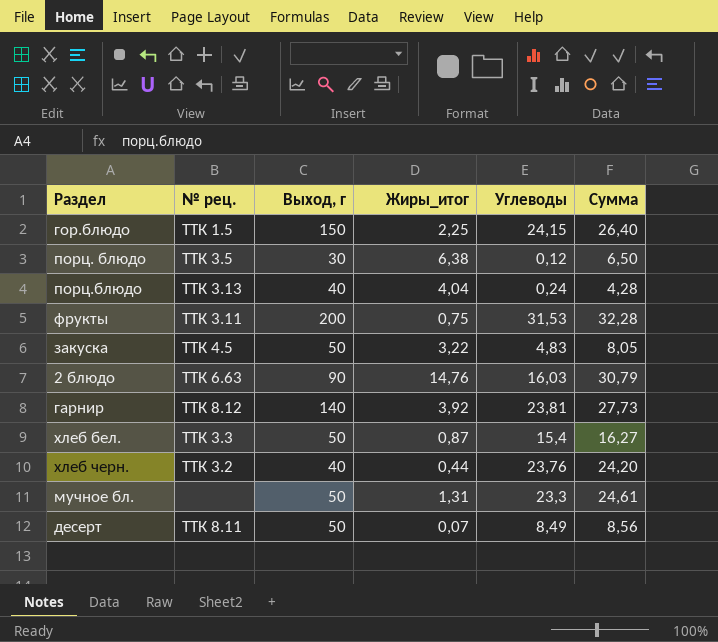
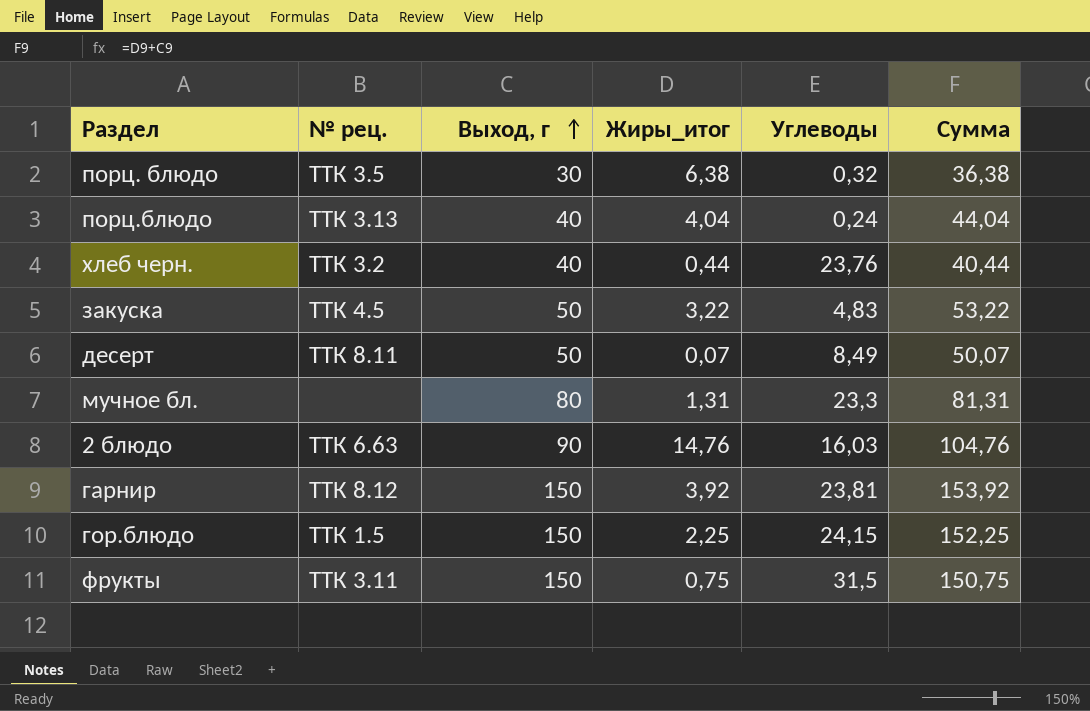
row order: none -> Выход, г ascending
column Сумма | formula: [Жиры_итог] + [Углеводы] -> [Выход, г] + [Жиры_итог]
row хлеб бел.: ТТК 3.3 | 50 | 0,87 | 15,4 | 16,27 -> none
порц. блюдо | Углеводы: 0,12 -> 0,32
мучное бл. | Выход, г: 50 -> 80
гарнир | Выход, г: 140 -> 150
фрукты | Выход, г: 200 -> 150
фрукты | Углеводы: 31,53 -> 31,5

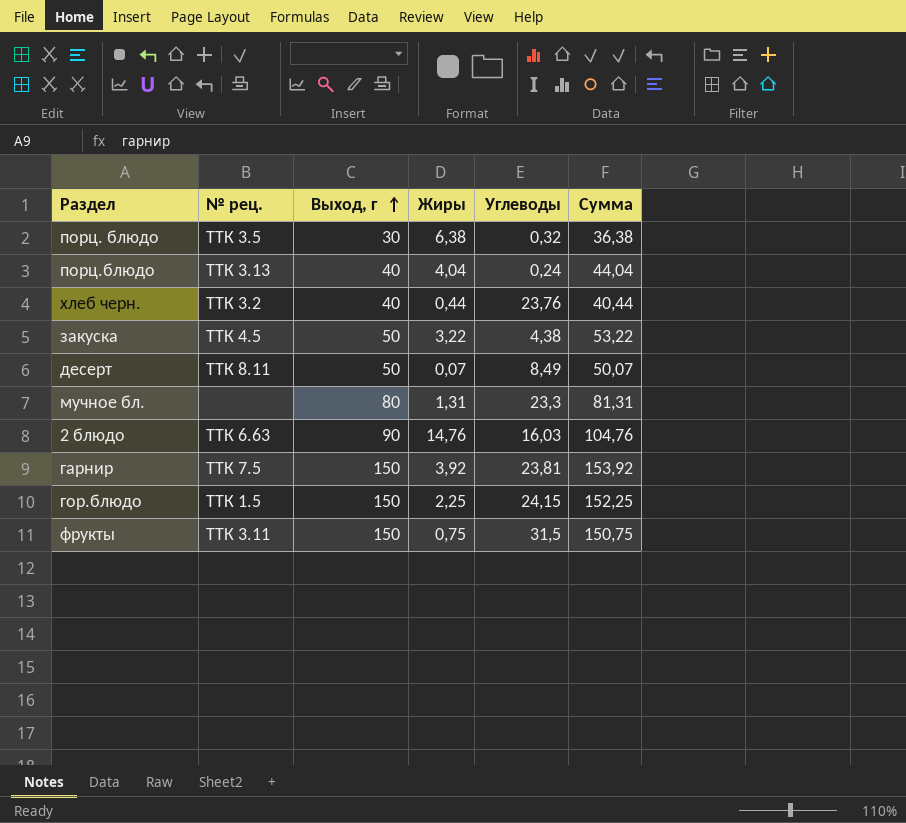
column name: Жиры_итог -> Жиры
закуска | Углеводы: 4,83 -> 4,38
гарнир | № рец.: ТТК 8.12 -> ТТК 7.5

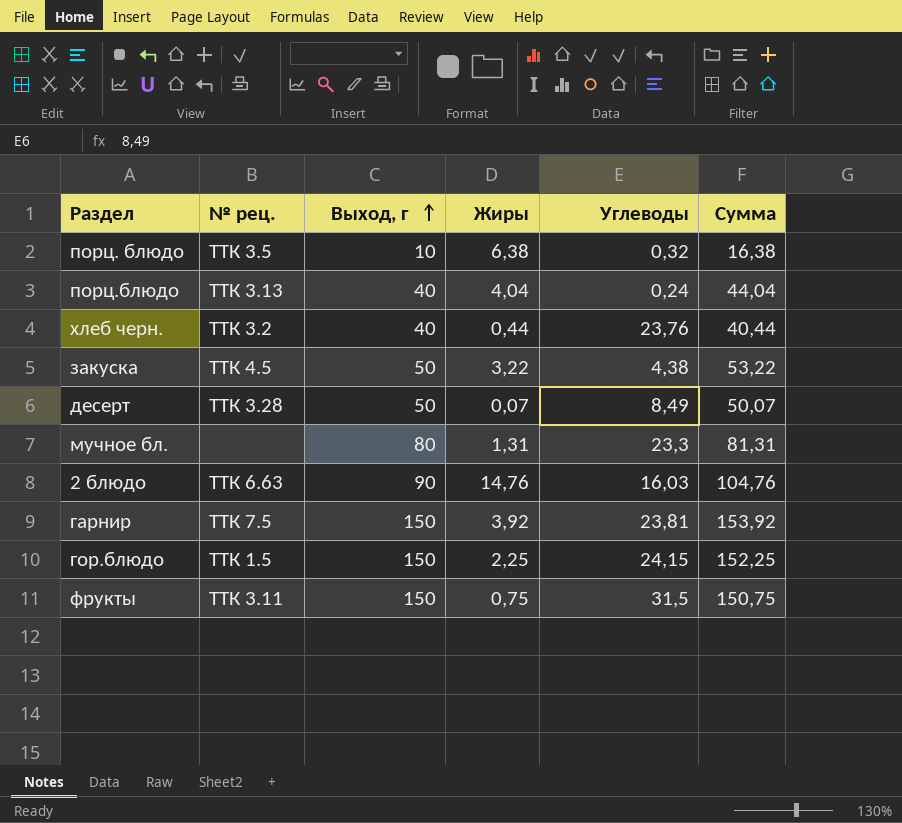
порц. блюдо | Выход, г: 30 -> 10
порц. блюдо | Сумма: 36,38 -> 16,38
десерт | № рец.: ТТК 8.11 -> ТТК 3.28

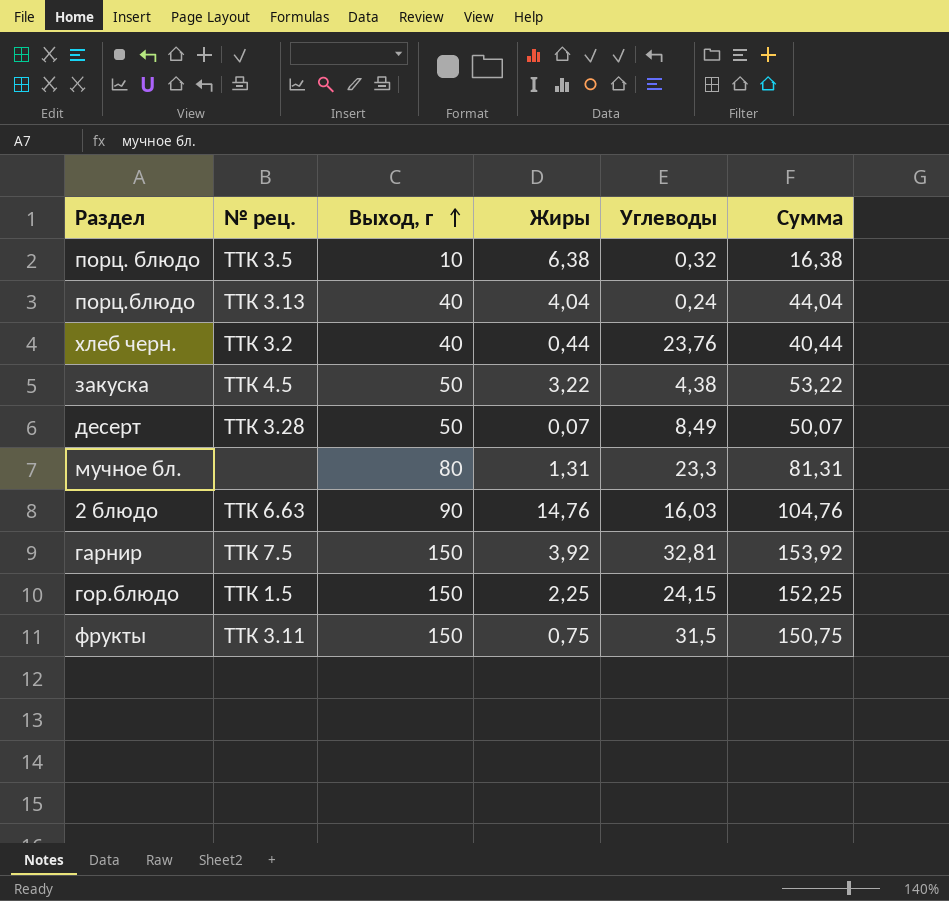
гарнир | Углеводы: 23,81 -> 32,81

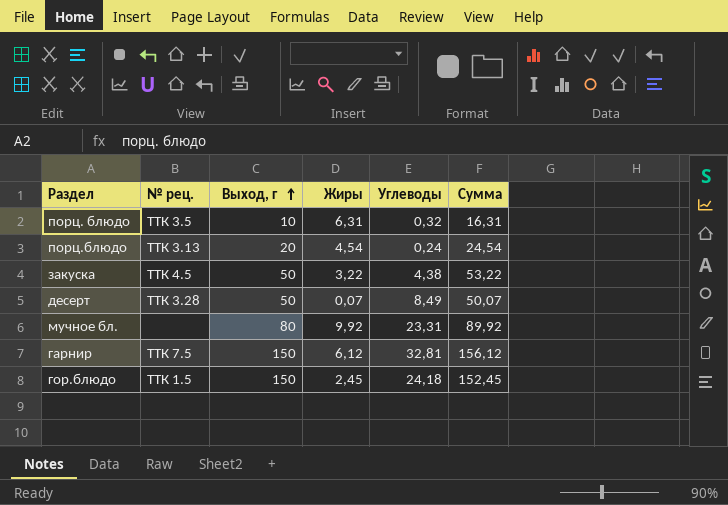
row хлеб черн.: ТТК 3.2 | 40 | 0,44 | 23,76 | 40,44 -> none
row 2 блюдо: ТТК 6.63 | 90 | 14,76 | 16,03 | 104,76 -> none
row фрукты: ТТК 3.11 | 150 | 0,75 | 31,5 | 150,75 -> none
порц. блюдо | Жиры: 6,38 -> 6,31
порц. блюдо | Сумма: 16,38 -> 16,31
порц.блюдо | Выход, г: 40 -> 20
порц.блюдо | Жиры: 4,04 -> 4,54
порц.блюдо | Сумма: 44,04 -> 24,54
мучное бл. | Жиры: 1,31 -> 9,92
мучное бл. | Углеводы: 23,3 -> 23,31
мучное бл. | Сумма: 81,31 -> 89,92
гарнир | Жиры: 3,92 -> 6,12
гарнир | Сумма: 153,92 -> 156,12
гор.блюдо | Жиры: 2,25 -> 2,45
гор.блюдо | Углеводы: 24,15 -> 24,18
гор.блюдо | Сумма: 152,25 -> 152,45

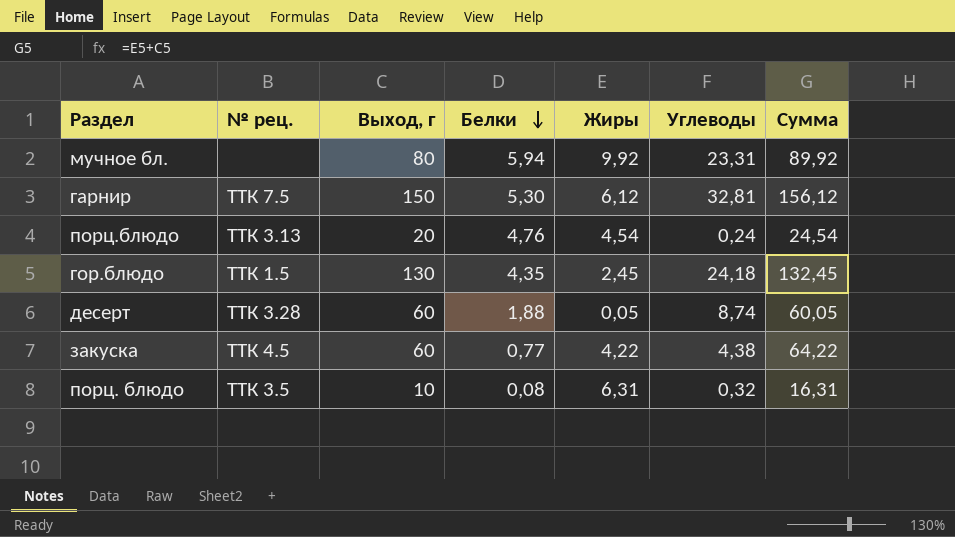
row order: Выход, г ascending -> Белки descending
column Белки | position: none -> 4
гор.блюдо | Выход, г: 150 -> 130
гор.блюдо | Сумма: 152,45 -> 132,45
десерт | Выход, г: 50 -> 60
десерт | Жиры: 0,07 -> 0,05
десерт | Углеводы: 8,49 -> 8,74
десерт | Сумма: 50,07 -> 60,05
закуска | Выход, г: 50 -> 60
закуска | Жиры: 3,22 -> 4,22
закуска | Сумма: 53,22 -> 64,22

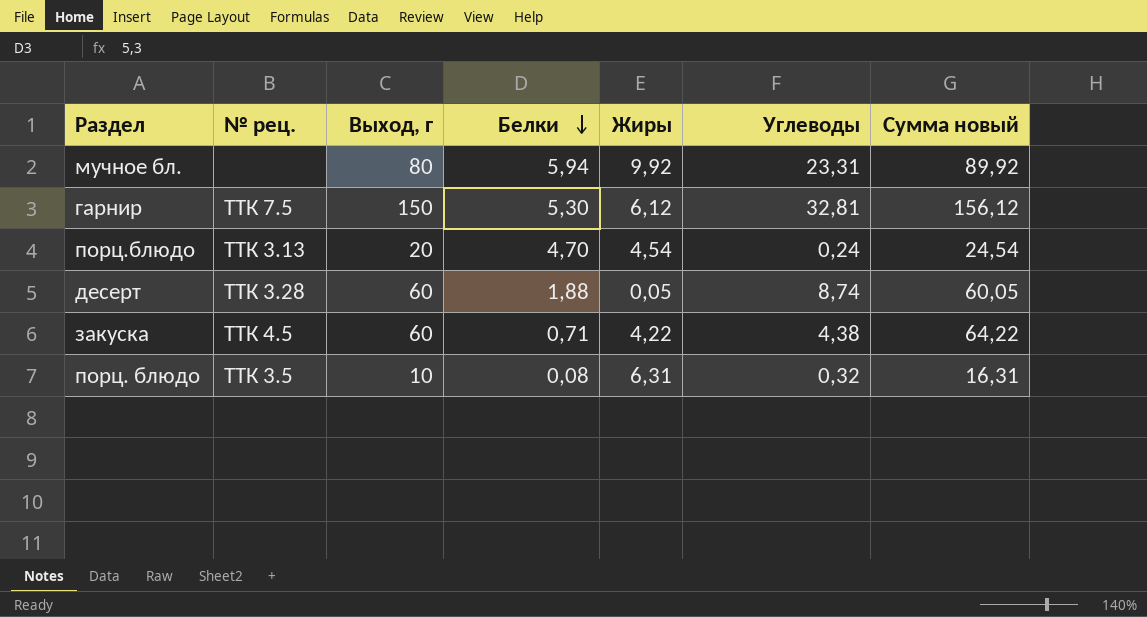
column name: Сумма -> Сумма новый
row гор.блюдо: ТТК 1.5 | 130 | 4,35 | 2,45 | 24,18 | 132,45 -> none
порц.блюдо | Белки: 4,76 -> 4,70
закуска | Белки: 0,77 -> 0,71

